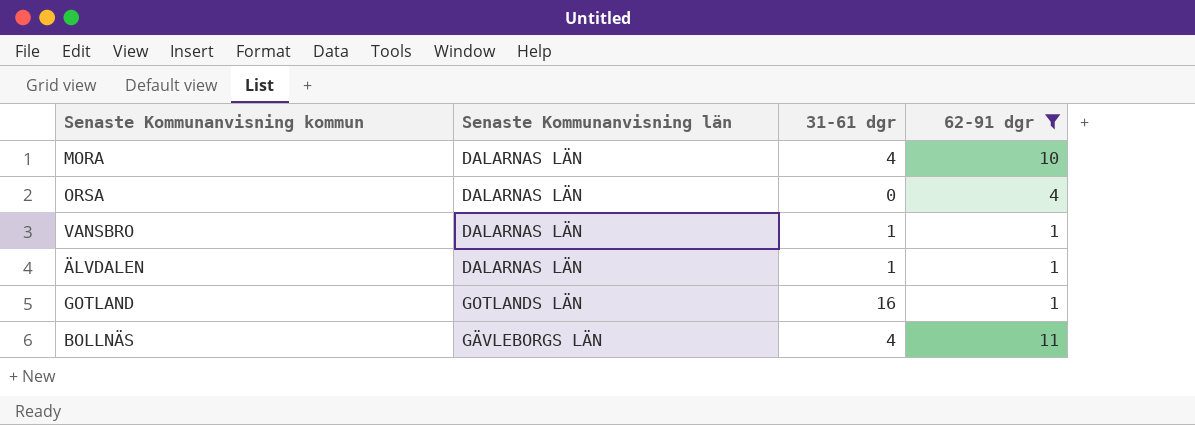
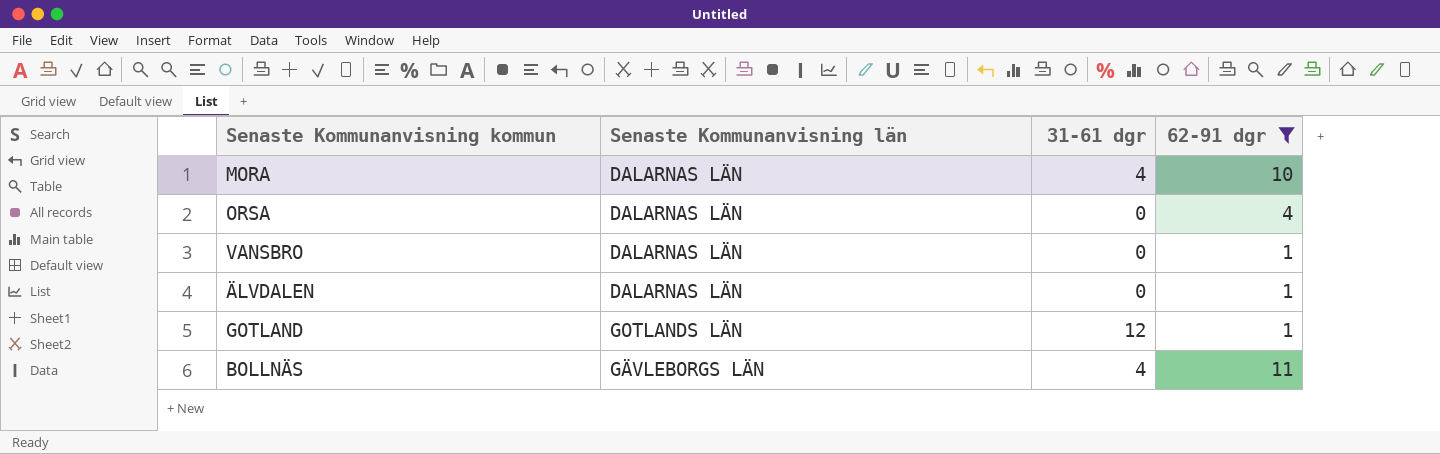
VANSBRO | 31-61 dgr: 1 -> 0
ÄLVDALEN | 31-61 dgr: 1 -> 0
GOTLAND | 31-61 dgr: 16 -> 12

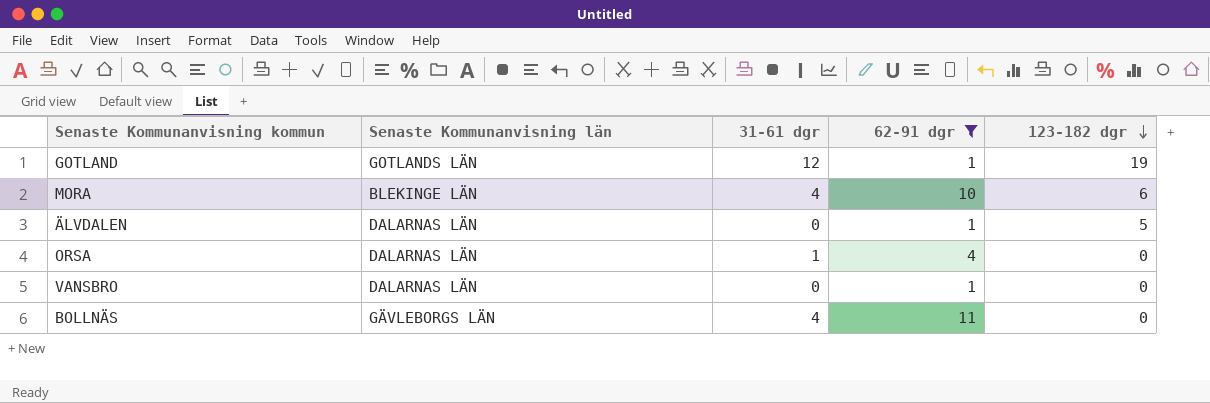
row order: none -> 123-182 dgr descending
column 123-182 dgr | position: none -> 5
MORA | Senaste Kommunanvisning län: DALARNAS LÄN -> BLEKINGE LÄN
ORSA | 31-61 dgr: 0 -> 1

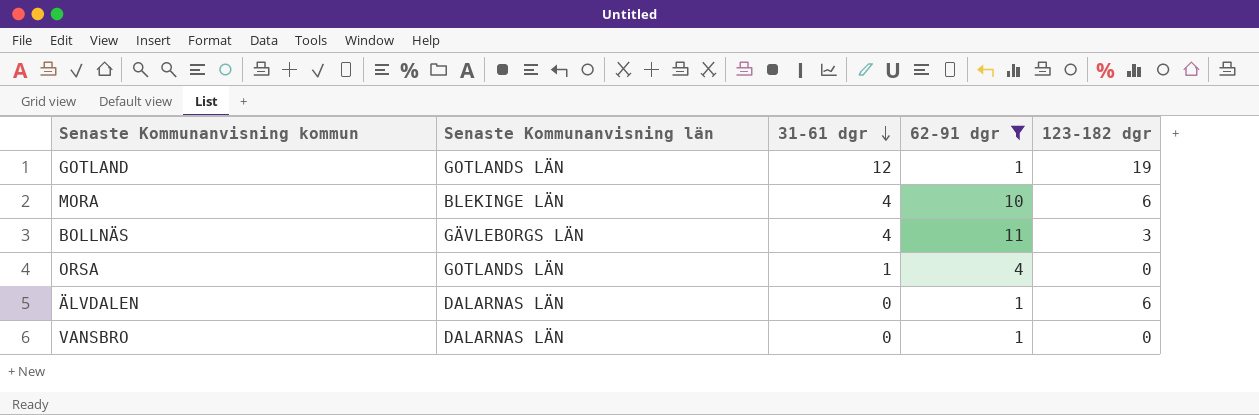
row order: 123-182 dgr descending -> 31-61 dgr descending
BOLLNÄS | 123-182 dgr: 0 -> 3
ORSA | Senaste Kommunanvisning län: DALARNAS LÄN -> GOTLANDS LÄN
ÄLVDALEN | 123-182 dgr: 5 -> 6

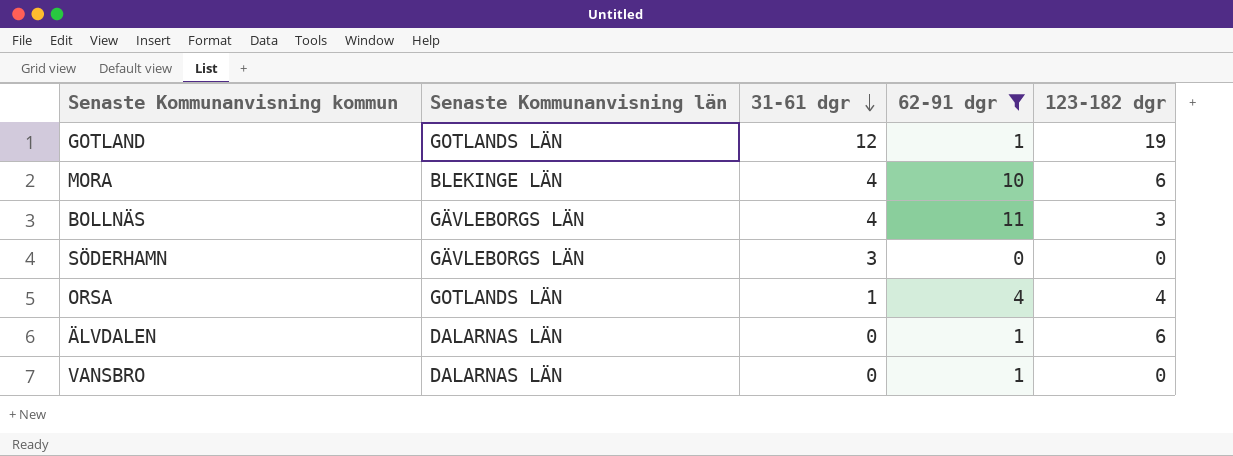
row SÖDERHAMN: none -> GÄVLEBORGS LÄN | 3 | 0 | 0
ORSA | 123-182 dgr: 0 -> 4

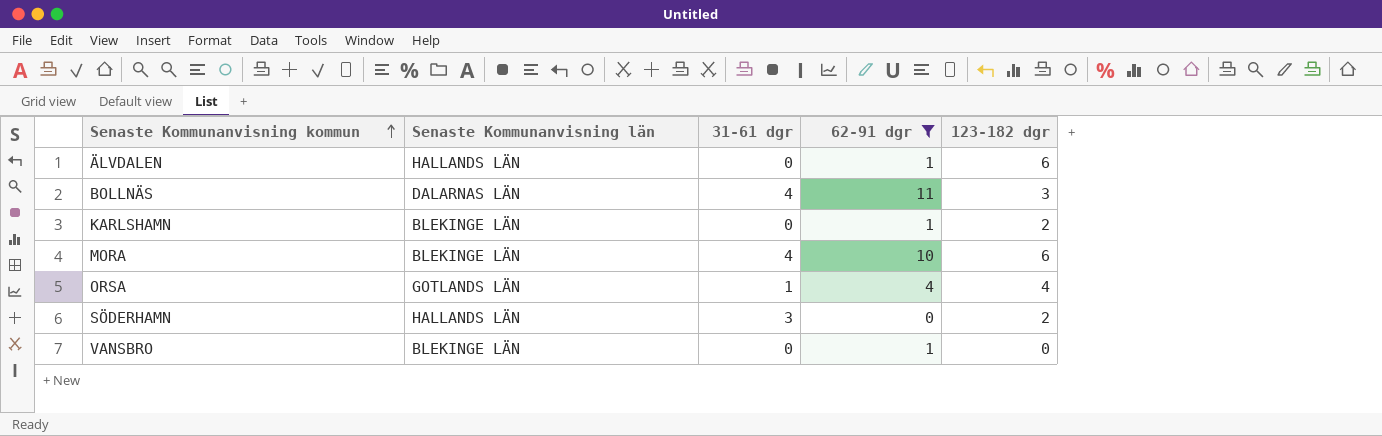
row order: 31-61 dgr descending -> Senaste Kommunanvisning kommun ascending
row GOTLAND: GOTLANDS LÄN | 12 | 1 | 19 -> none
ÄLVDALEN | Senaste Kommunanvisning län: DALARNAS LÄN -> HALLANDS LÄN
BOLLNÄS | Senaste Kommunanvisning län: GÄVLEBORGS LÄN -> DALARNAS LÄN
row KARLSHAMN: none -> BLEKINGE LÄN | 0 | 1 | 2
SÖDERHAMN | Senaste Kommunanvisning län: GÄVLEBORGS LÄN -> HALLANDS LÄN
SÖDERHAMN | 123-182 dgr: 0 -> 2
VANSBRO | Senaste Kommunanvisning län: DALARNAS LÄN -> BLEKINGE LÄN

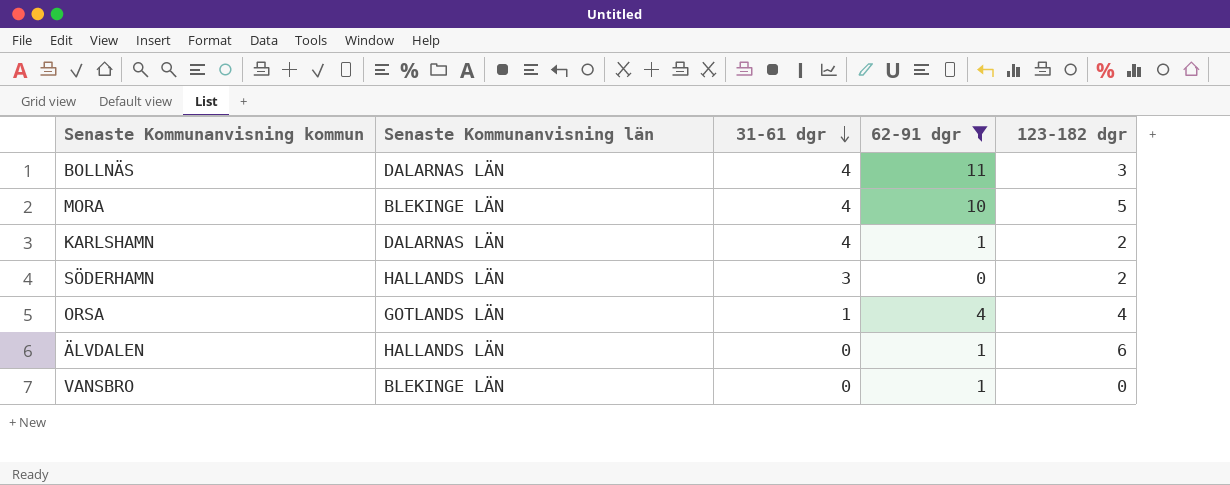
row order: Senaste Kommunanvisning kommun ascending -> 31-61 dgr descending
MORA | 123-182 dgr: 6 -> 5
KARLSHAMN | Senaste Kommunanvisning län: BLEKINGE LÄN -> DALARNAS LÄN
KARLSHAMN | 31-61 dgr: 0 -> 4

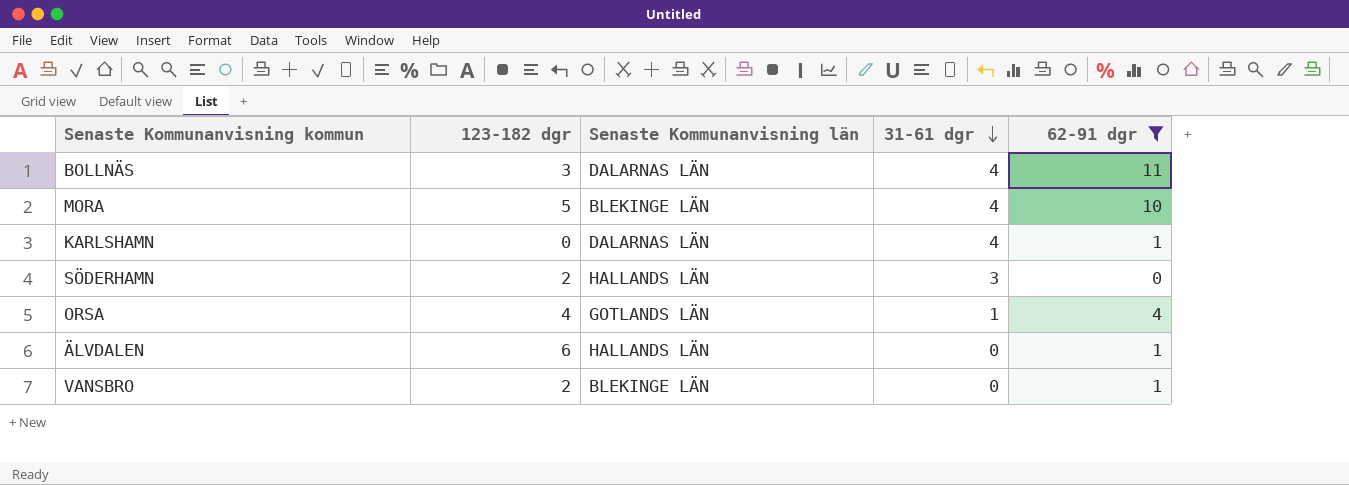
column 123-182 dgr | position: 5 -> 2
KARLSHAMN | 123-182 dgr: 2 -> 0
VANSBRO | 123-182 dgr: 0 -> 2

